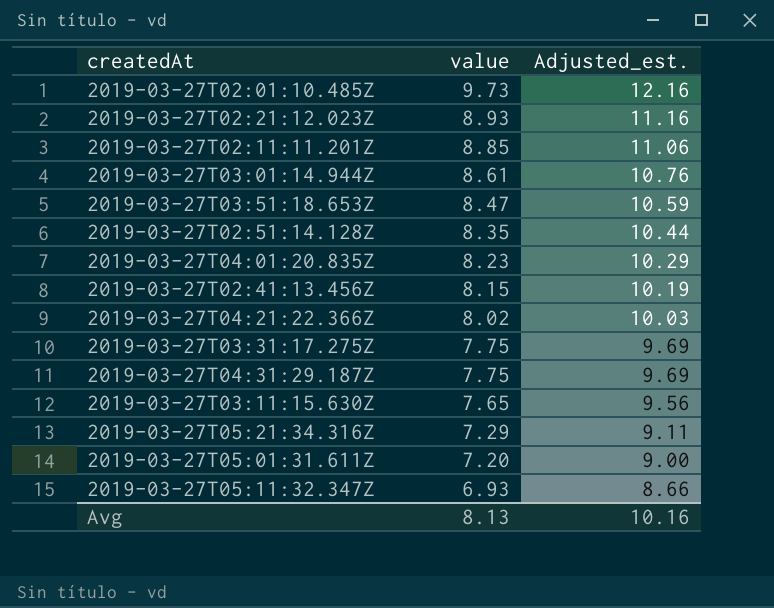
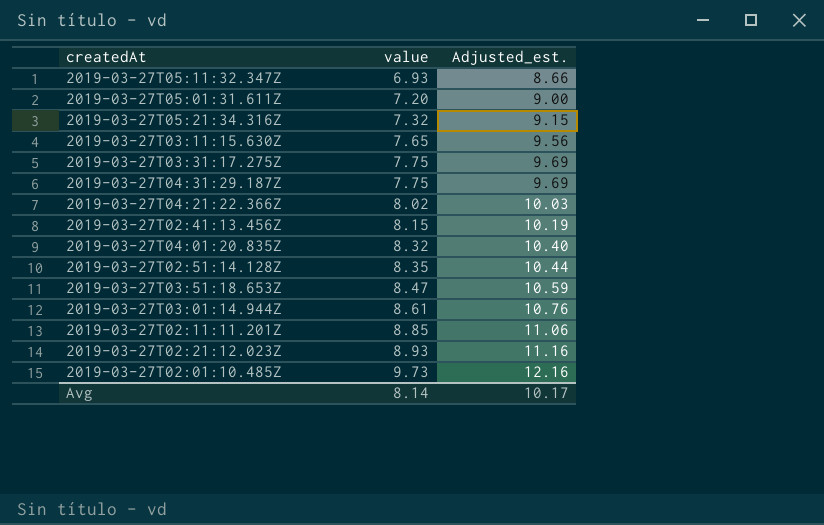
row order: value descending -> value ascending
2019-03-27T05:21:34.316Z | value: 7.29 -> 7.32
2019-03-27T05:21:34.316Z | Adjusted_est.: 9.11 -> 9.15
2019-03-27T04:01:20.835Z | value: 8.23 -> 8.32
2019-03-27T04:01:20.835Z | Adjusted_est.: 10.29 -> 10.40
Avg | value: 8.13 -> 8.14
Avg | Adjusted_est.: 10.16 -> 10.17

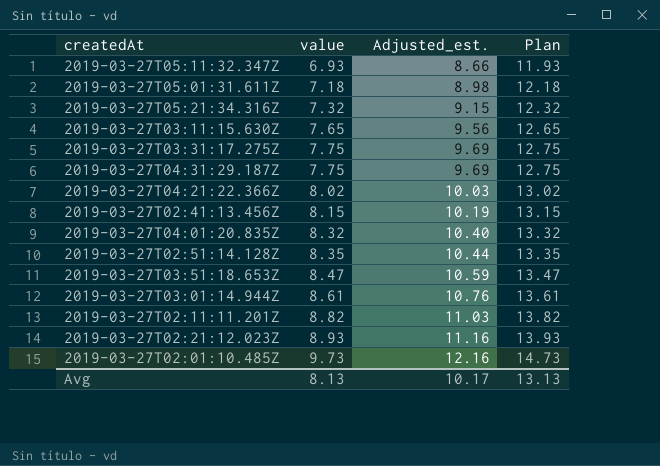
column Plan | formula: none -> [value] + 5
2019-03-27T05:01:31.611Z | value: 7.20 -> 7.18
2019-03-27T05:01:31.611Z | Adjusted_est.: 9.00 -> 8.98
2019-03-27T02:11:11.201Z | value: 8.85 -> 8.82
2019-03-27T02:11:11.201Z | Adjusted_est.: 11.06 -> 11.03
Avg | value: 8.14 -> 8.13

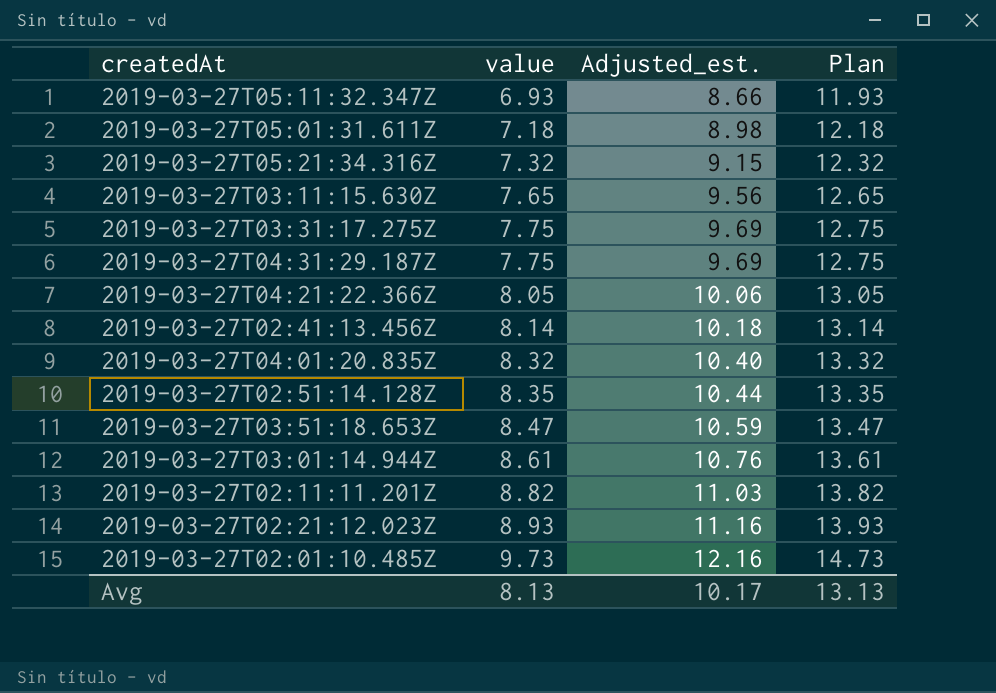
2019-03-27T04:21:22.366Z | value: 8.02 -> 8.05
2019-03-27T04:21:22.366Z | Adjusted_est.: 10.03 -> 10.06
2019-03-27T04:21:22.366Z | Plan: 13.02 -> 13.05
2019-03-27T02:41:13.456Z | value: 8.15 -> 8.14
2019-03-27T02:41:13.456Z | Adjusted_est.: 10.19 -> 10.18
2019-03-27T02:41:13.456Z | Plan: 13.15 -> 13.14

